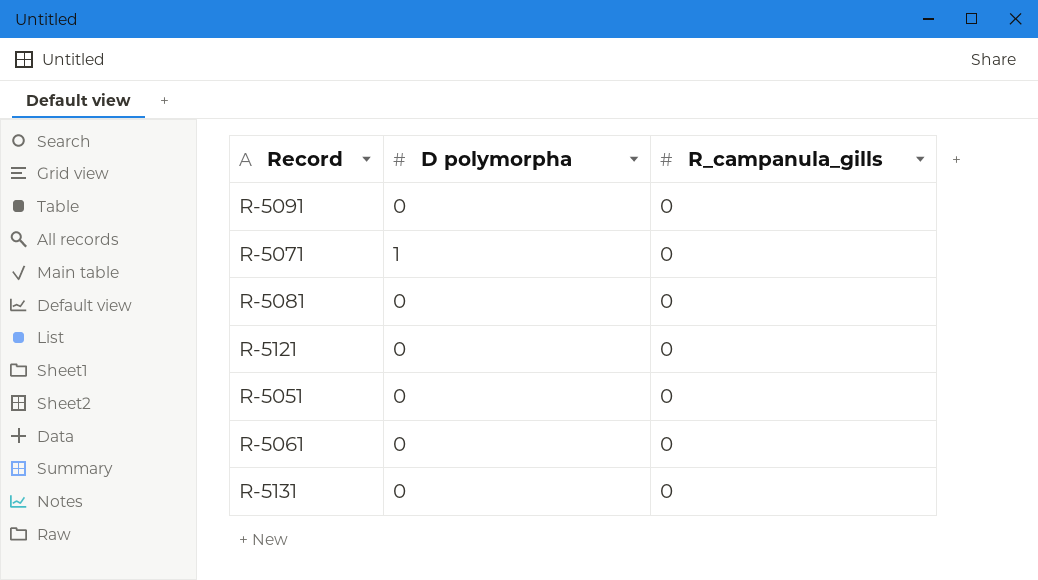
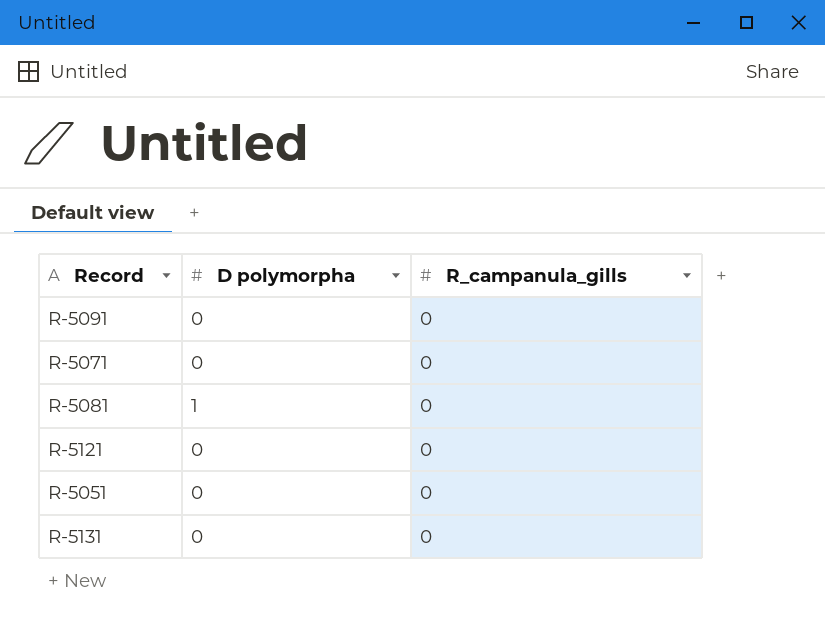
row R-5061: 0 | 0 -> none
R-5071 | D polymorpha: 1 -> 0
R-5081 | D polymorpha: 0 -> 1

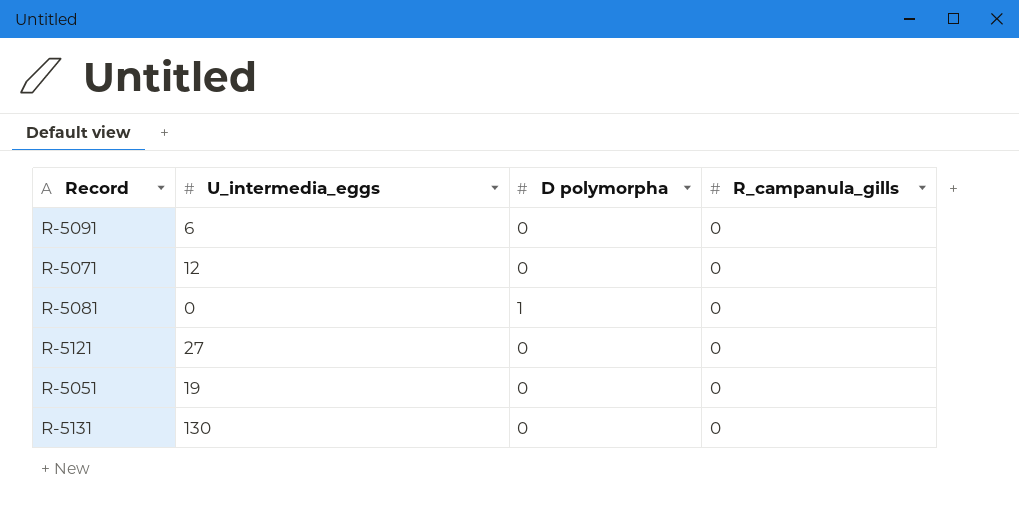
column U_intermedia_eggs | position: none -> 2

